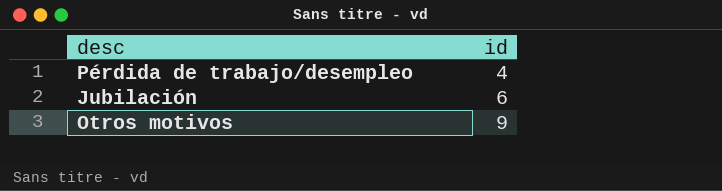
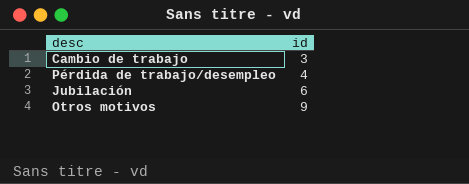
row Cambio de trabajo: none -> 3

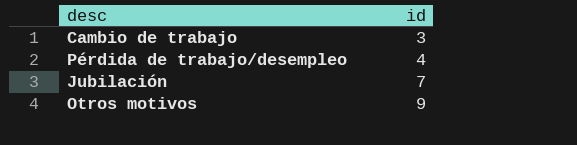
Jubilación | id: 6 -> 7

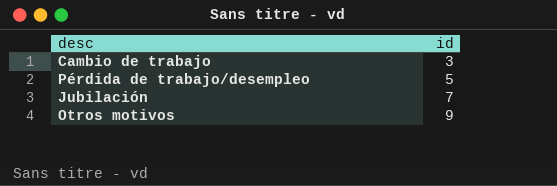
Pérdida de trabajo/desempleo | id: 4 -> 5

